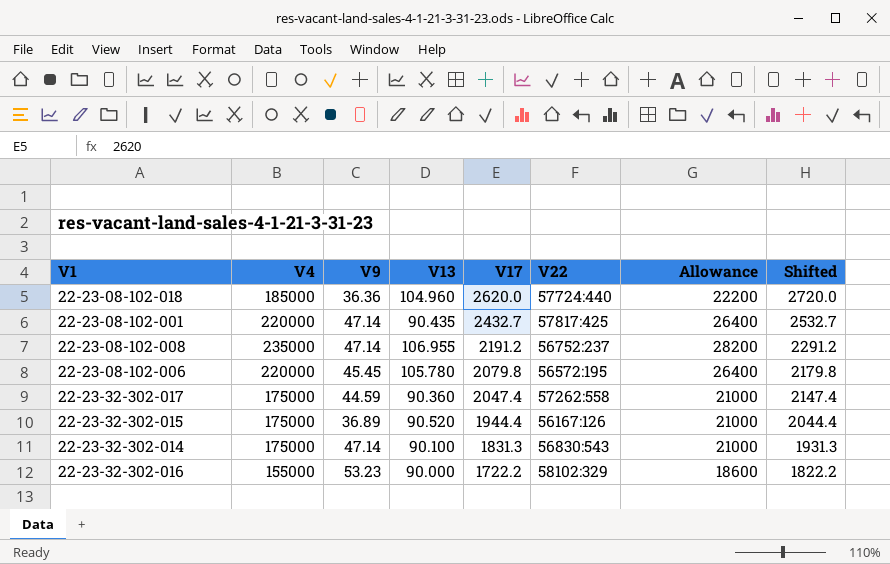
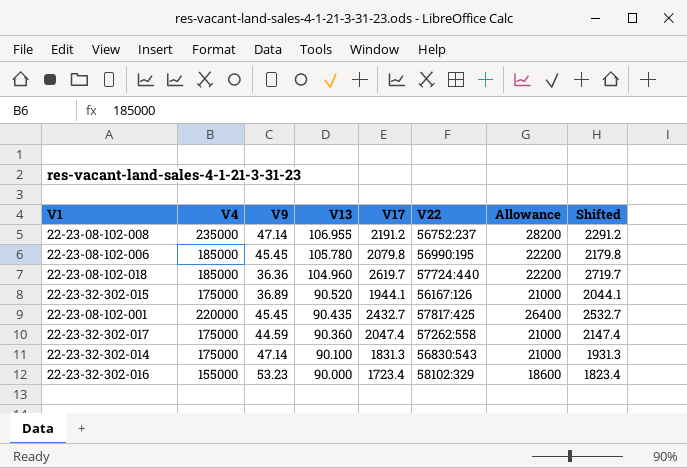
row order: V17 descending -> V13 descending
22-23-08-102-006 | V4: 220000 -> 185000
22-23-08-102-006 | V22: 56572:195 -> 56990:195
22-23-08-102-006 | Allowance: 26400 -> 22200
22-23-08-102-018 | V17: 2620.0 -> 2619.7
22-23-08-102-018 | Shifted: 2720.0 -> 2719.7
22-23-32-302-015 | V17: 1944.4 -> 1944.1
22-23-32-302-015 | Shifted: 2044.4 -> 2044.1
22-23-08-102-001 | V9: 47.14 -> 45.45
22-23-32-302-016 | V17: 1722.2 -> 1723.4
22-23-32-302-016 | Shifted: 1822.2 -> 1823.4

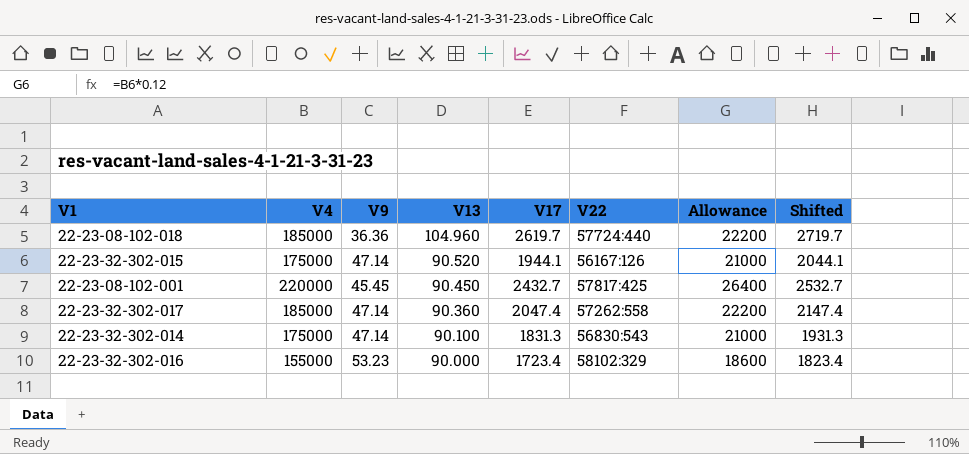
row 22-23-08-102-008: 235000 | 47.14 | 106.955 | 2191.2 | 56752:237 | 28200 | 2291.2 -> none
row 22-23-08-102-006: 185000 | 45.45 | 105.780 | 2079.8 | 56990:195 | 22200 | 2179.8 -> none
22-23-32-302-015 | V9: 36.89 -> 47.14
22-23-08-102-001 | V13: 90.435 -> 90.450
22-23-32-302-017 | V4: 175000 -> 185000
22-23-32-302-017 | V9: 44.59 -> 47.14
22-23-32-302-017 | Allowance: 21000 -> 22200

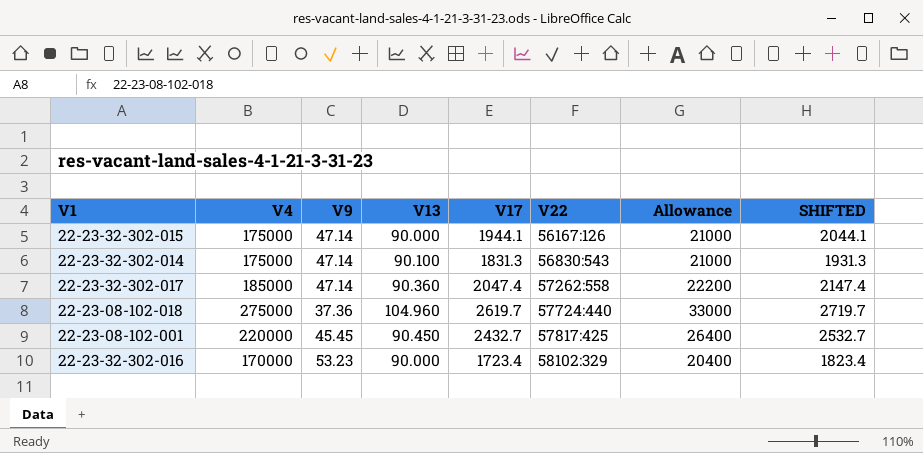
row order: V13 descending -> V22 ascending
column name: Shifted -> SHIFTED
22-23-32-302-015 | V13: 90.520 -> 90.000
22-23-08-102-018 | V4: 185000 -> 275000
22-23-08-102-018 | V9: 36.36 -> 37.36
22-23-08-102-018 | Allowance: 22200 -> 33000
22-23-32-302-016 | V4: 155000 -> 170000
22-23-32-302-016 | Allowance: 18600 -> 20400

